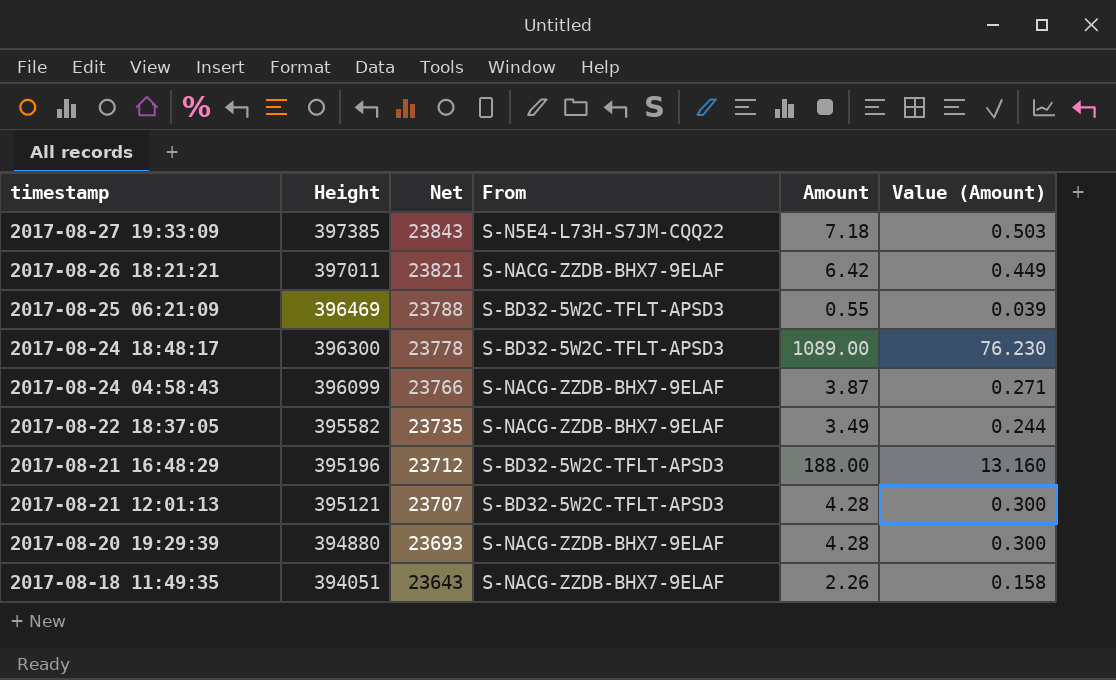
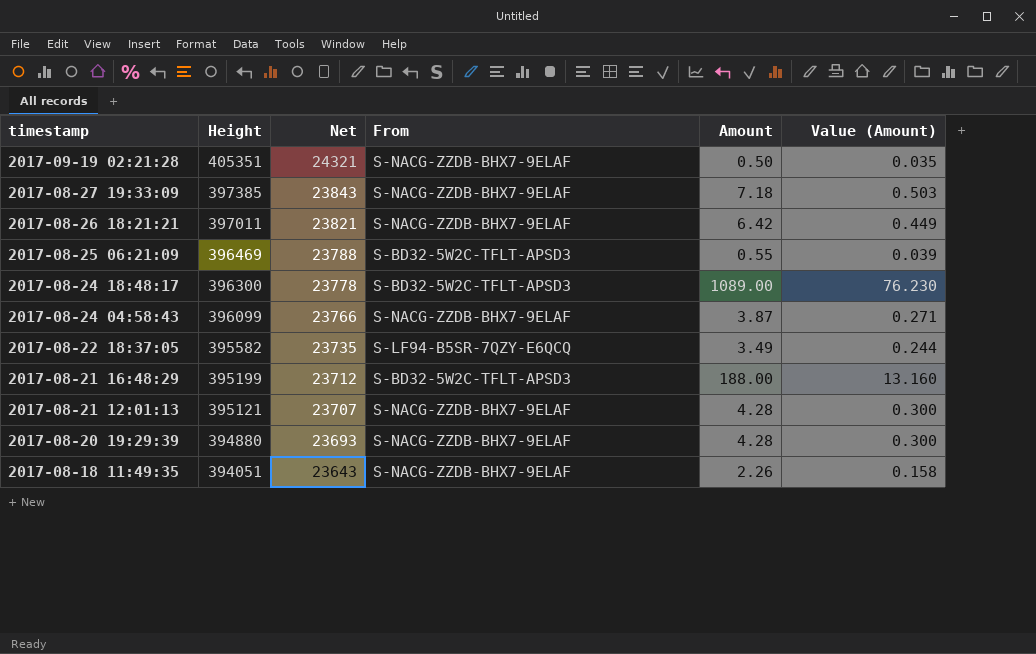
row 2017-09-19 02:21:28: none -> 405351 | 24321 | S-NACG-ZZDB-BHX7-9ELAF | 0.50 | 0.035
2017-08-27 19:33:09 | From: S-N5E4-L73H-S7JM-CQQ22 -> S-NACG-ZZDB-BHX7-9ELAF
2017-08-22 18:37:05 | From: S-NACG-ZZDB-BHX7-9ELAF -> S-LF94-B5SR-7QZY-E6QCQ
2017-08-21 16:48:29 | Height: 395196 -> 395199
2017-08-21 12:01:13 | From: S-BD32-5W2C-TFLT-APSD3 -> S-NACG-ZZDB-BHX7-9ELAF

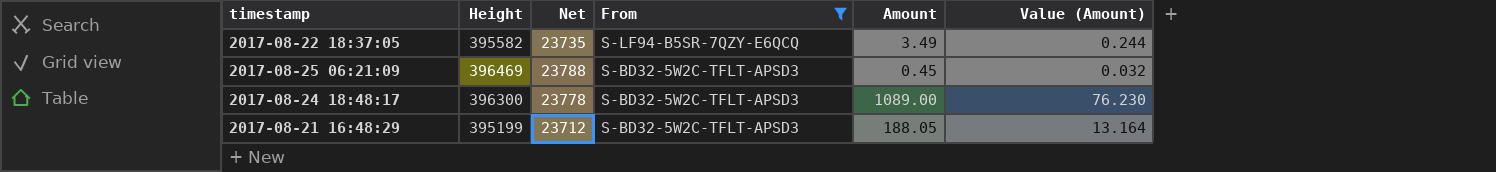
filter: none -> From != S-NACG-ZZDB-BHX7-9ELAF
row order: timestamp descending -> From descending
2017-08-25 06:21:09 | Amount: 0.55 -> 0.45
2017-08-25 06:21:09 | Value (Amount): 0.039 -> 0.032
2017-08-21 16:48:29 | Amount: 188.00 -> 188.05
2017-08-21 16:48:29 | Value (Amount): 13.160 -> 13.164

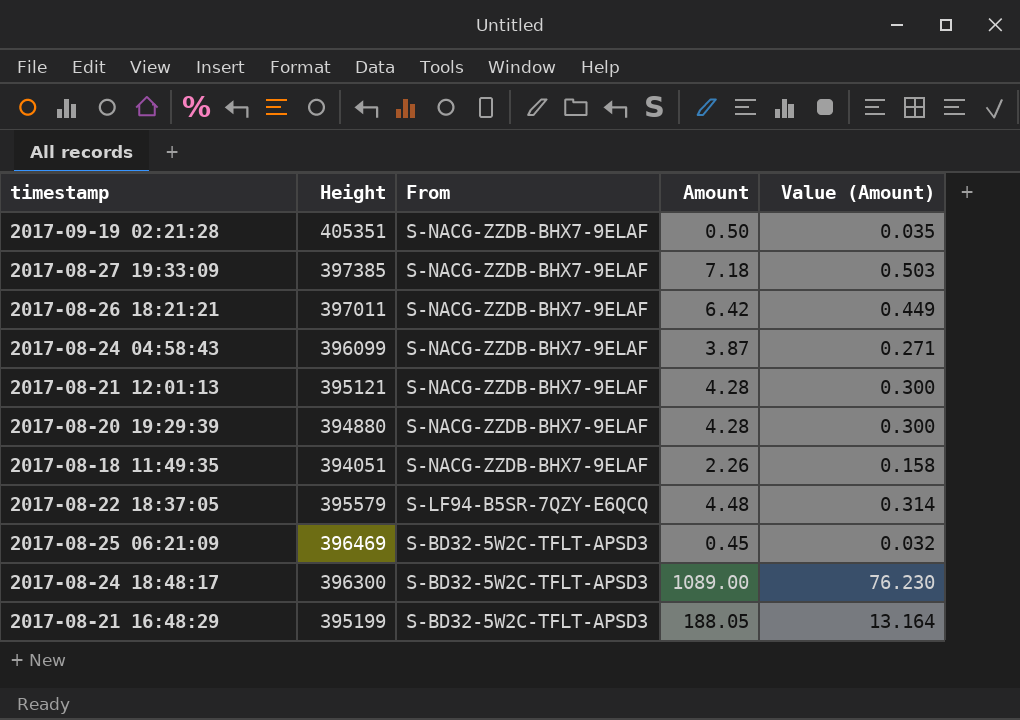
filter: From != S-NACG-ZZDB-BHX7-9ELAF -> none
column Net | formula: [Height] * 0.06 -> none
2017-08-22 18:37:05 | Height: 395582 -> 395579
2017-08-22 18:37:05 | Amount: 3.49 -> 4.48
2017-08-22 18:37:05 | Value (Amount): 0.244 -> 0.314

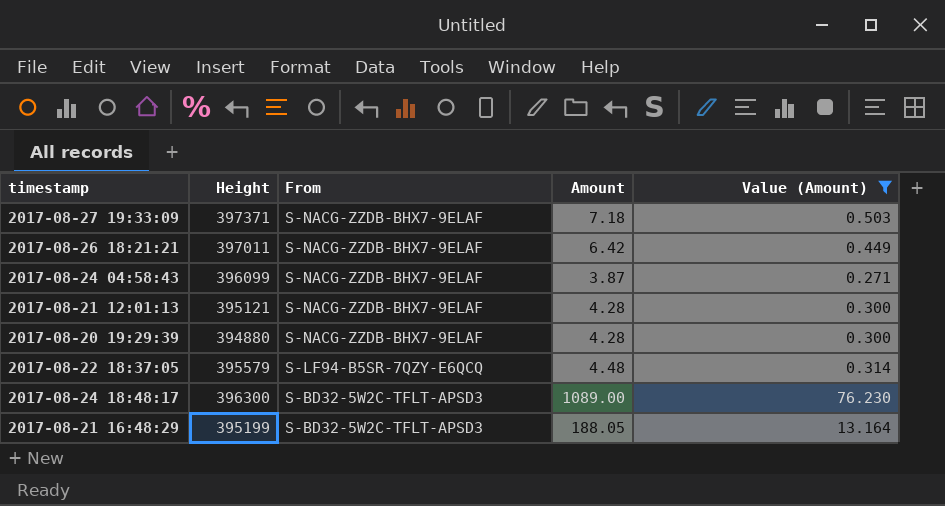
filter: none -> Value (Amount) >= 0.271
2017-08-27 19:33:09 | Height: 397385 -> 397371

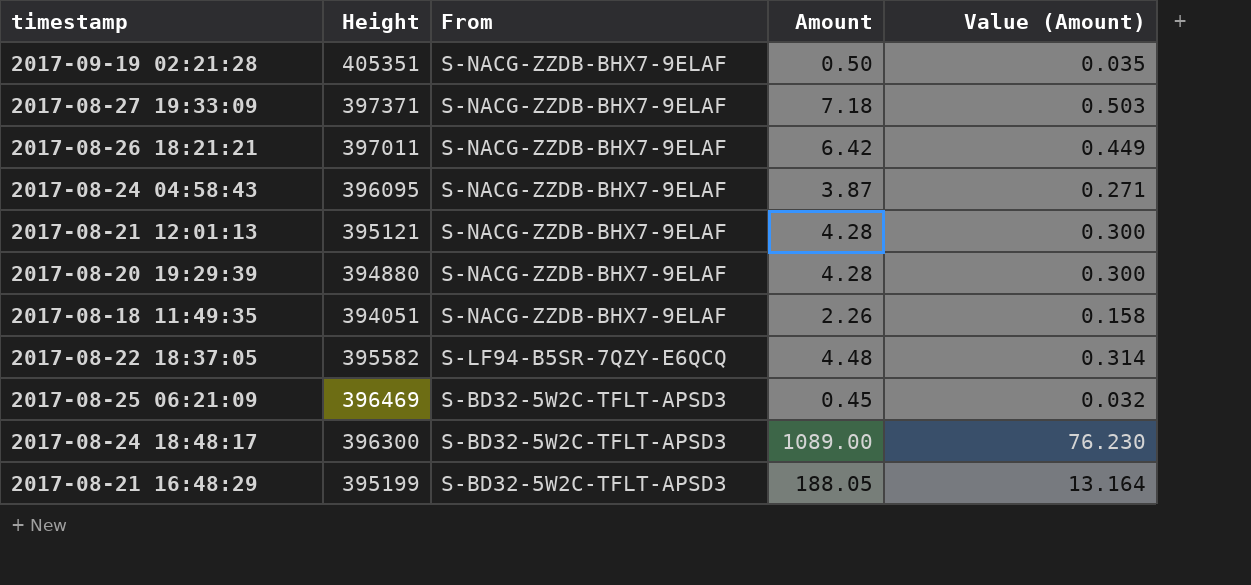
filter: Value (Amount) >= 0.271 -> none
2017-08-24 04:58:43 | Height: 396099 -> 396095
2017-08-22 18:37:05 | Height: 395579 -> 395582

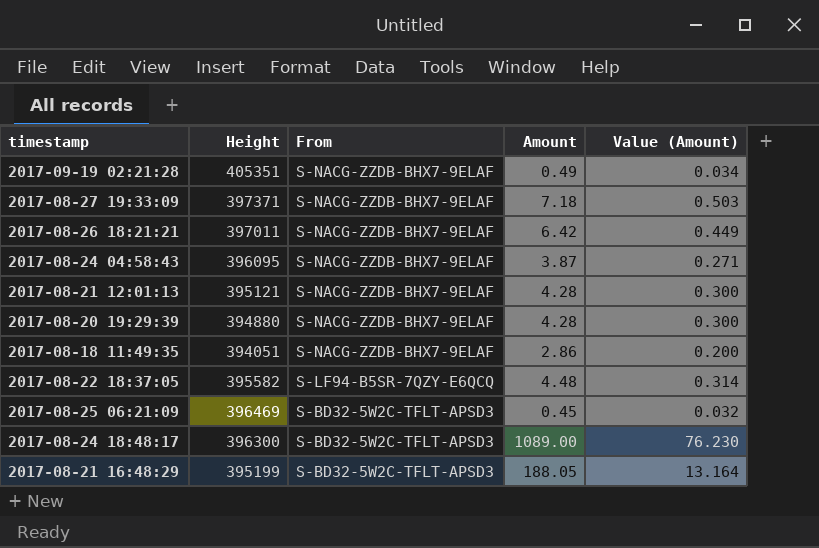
2017-09-19 02:21:28 | Amount: 0.50 -> 0.49
2017-09-19 02:21:28 | Value (Amount): 0.035 -> 0.034
2017-08-18 11:49:35 | Amount: 2.26 -> 2.86
2017-08-18 11:49:35 | Value (Amount): 0.158 -> 0.200

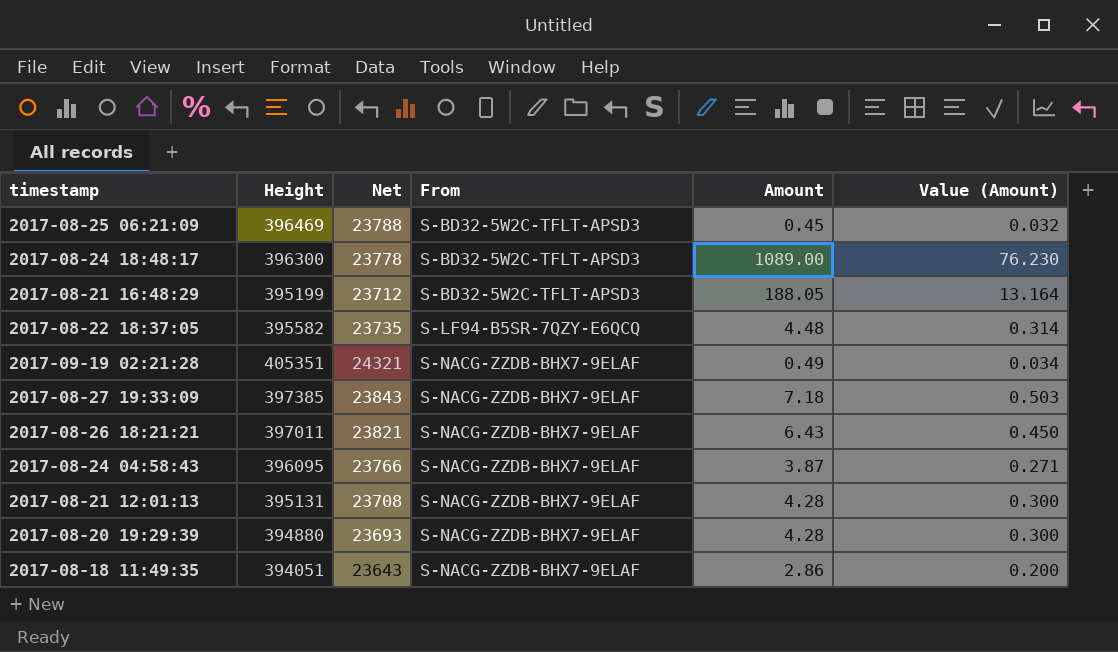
row order: From descending -> From ascending
column Net | formula: none -> [Height] * 0.06
2017-08-27 19:33:09 | Height: 397371 -> 397385
2017-08-26 18:21:21 | Amount: 6.42 -> 6.43
2017-08-26 18:21:21 | Value (Amount): 0.449 -> 0.450
2017-08-21 12:01:13 | Height: 395121 -> 395131

